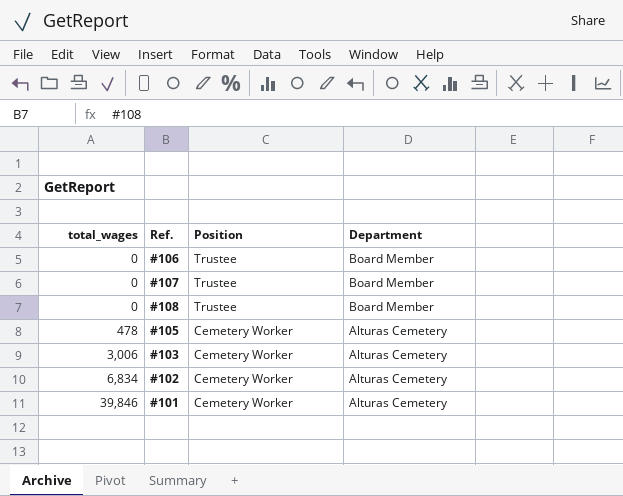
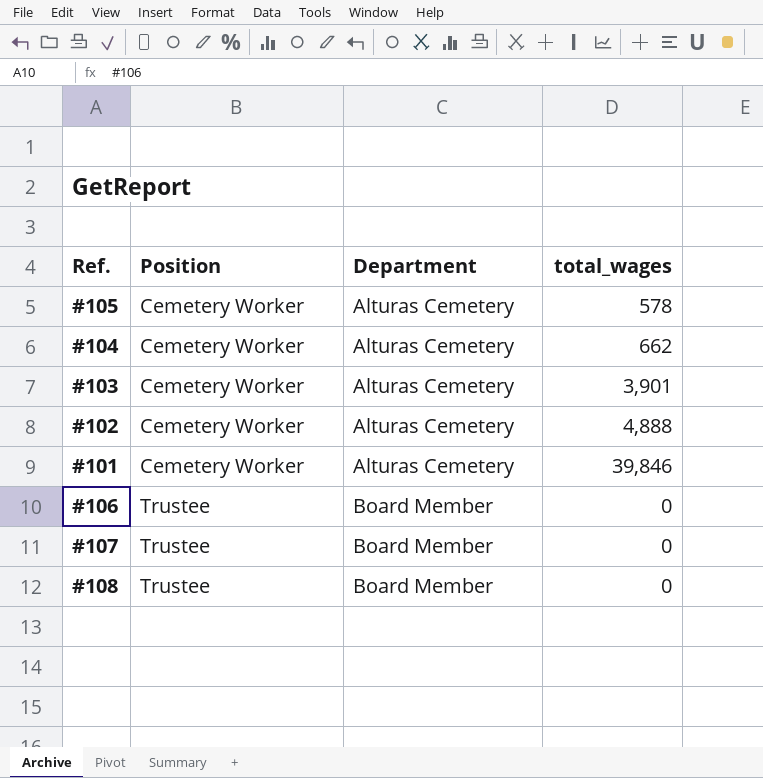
row order: total_wages ascending -> Position ascending
column total_wages | position: 1 -> 4
#105 | total_wages: 478 -> 578
row #104: none -> Cemetery Worker | Alturas Cemetery | 662
#103 | total_wages: 3,006 -> 3,901
#102 | total_wages: 6,834 -> 4,888

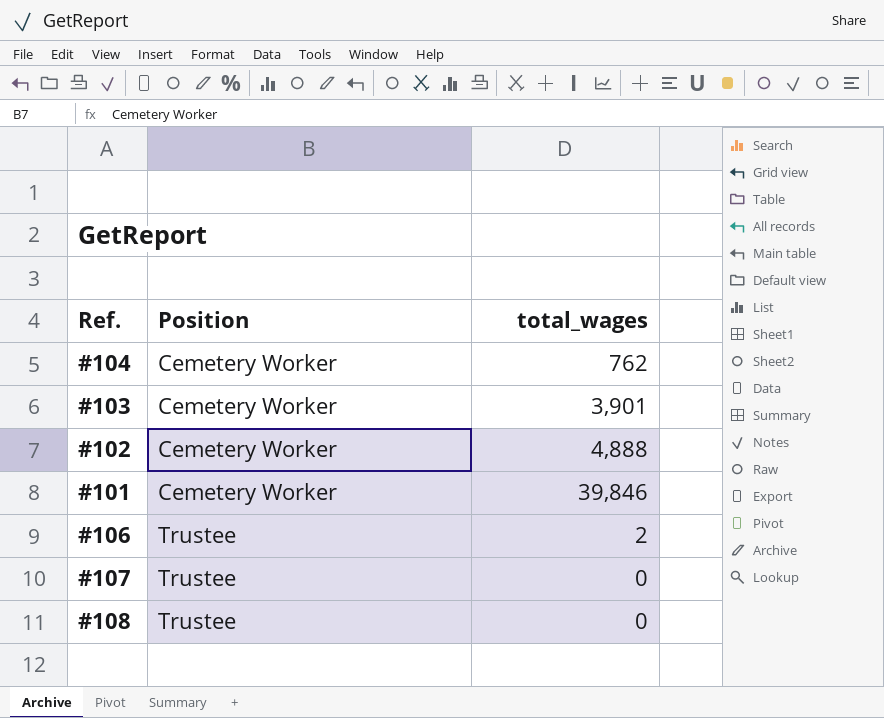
column Department | position: 3 -> none
row #105: Cemetery Worker | Alturas Cemetery | 578 -> none
#104 | total_wages: 662 -> 762
#106 | total_wages: 0 -> 2

